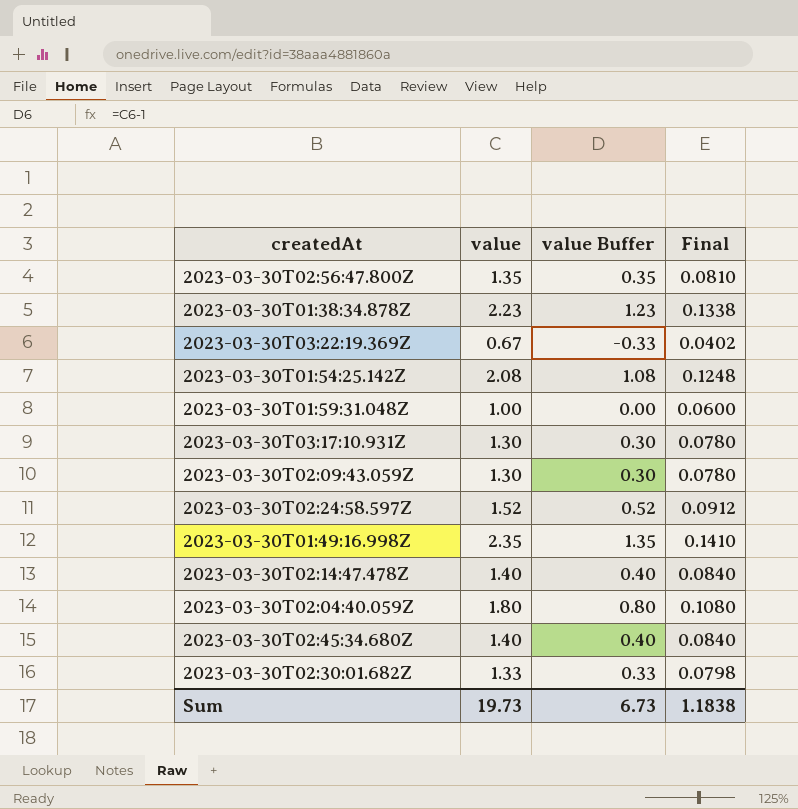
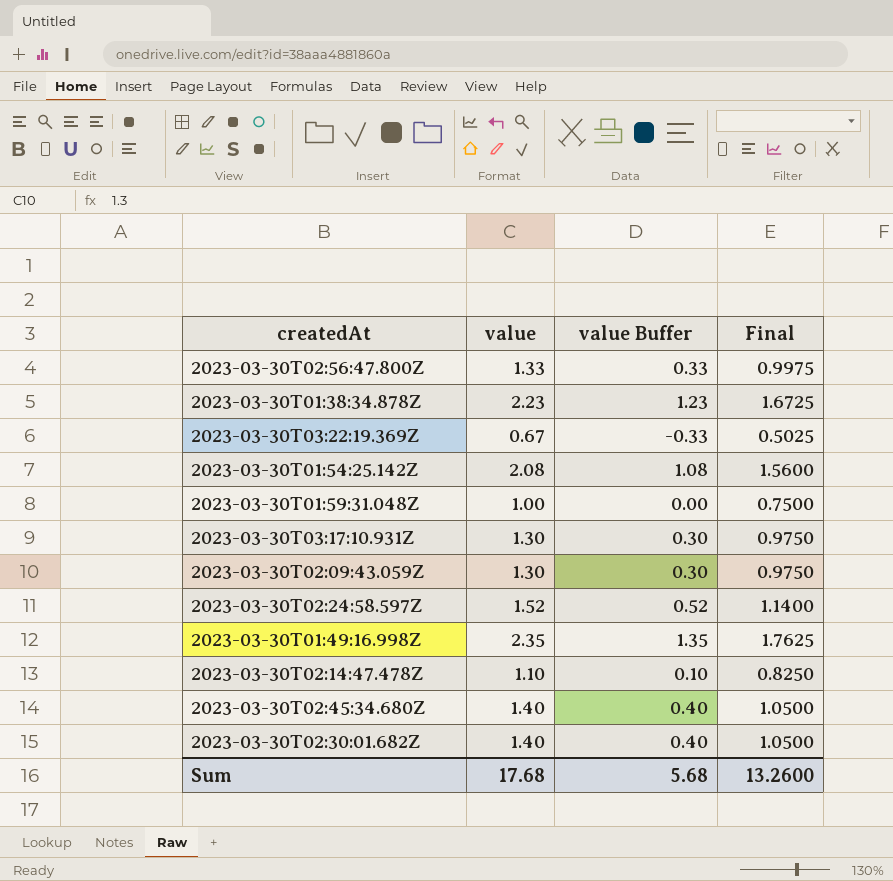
column Final | formula: [value] * 0.06 -> [value] * 0.75
row 2023-03-30T02:04:40.059Z: 1.80 | 0.80 | 0.1080 -> none
2023-03-30T02:56:47.800Z | value: 1.35 -> 1.33
2023-03-30T02:56:47.800Z | value Buffer: 0.35 -> 0.33
2023-03-30T02:14:47.478Z | value: 1.40 -> 1.10
2023-03-30T02:14:47.478Z | value Buffer: 0.40 -> 0.10
2023-03-30T02:30:01.682Z | value: 1.33 -> 1.40
2023-03-30T02:30:01.682Z | value Buffer: 0.33 -> 0.40
Sum | value: 19.73 -> 17.68
Sum | value Buffer: 6.73 -> 5.68
Sum | Final: 1.1838 -> 13.2600

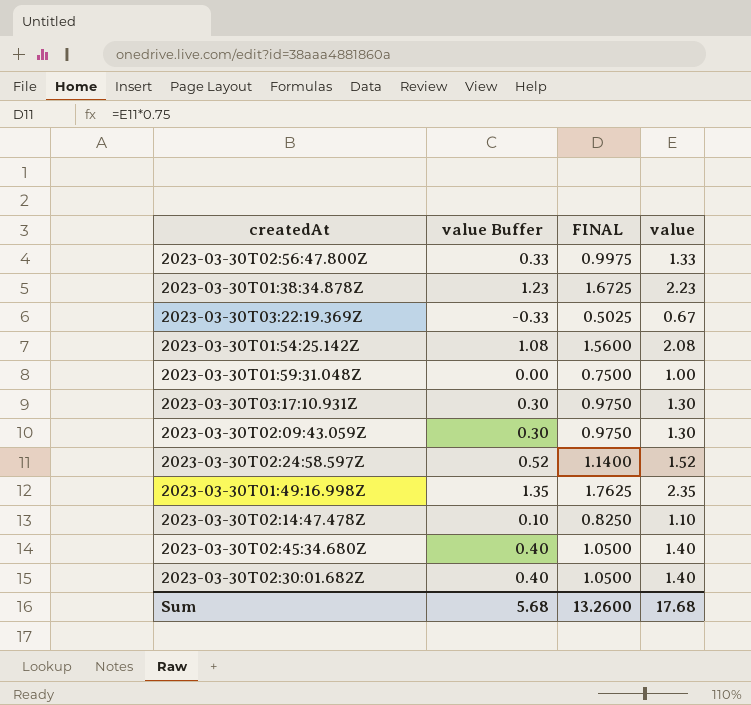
column name: Final -> FINAL
column value | position: 2 -> 4

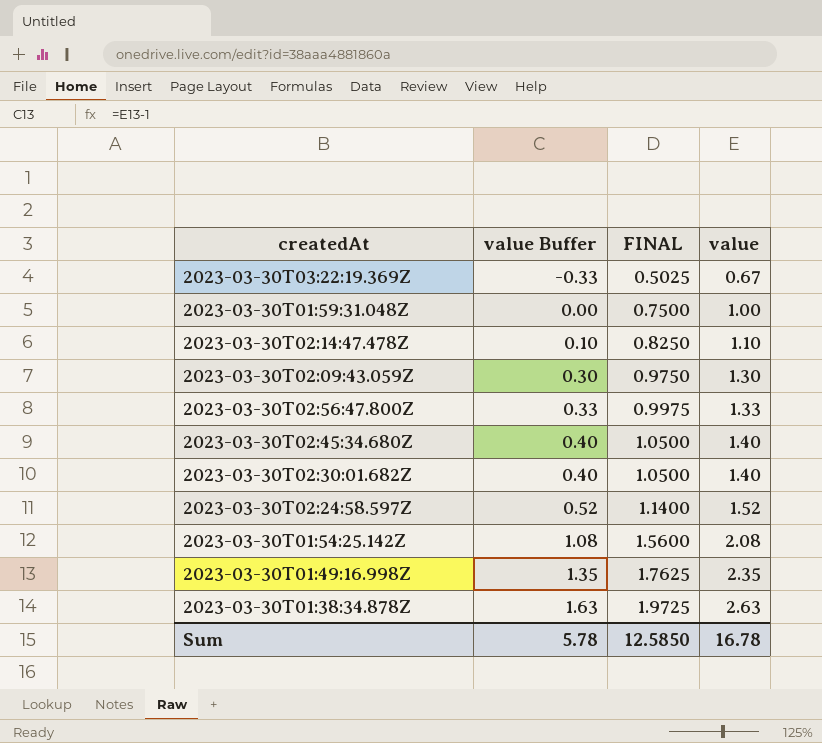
row order: none -> value Buffer ascending
row 2023-03-30T03:17:10.931Z: 0.30 | 0.9750 | 1.30 -> none
2023-03-30T01:38:34.878Z | value Buffer: 1.23 -> 1.63
2023-03-30T01:38:34.878Z | FINAL: 1.6725 -> 1.9725
2023-03-30T01:38:34.878Z | value: 2.23 -> 2.63
Sum | value Buffer: 5.68 -> 5.78
Sum | FINAL: 13.2600 -> 12.5850
Sum | value: 17.68 -> 16.78

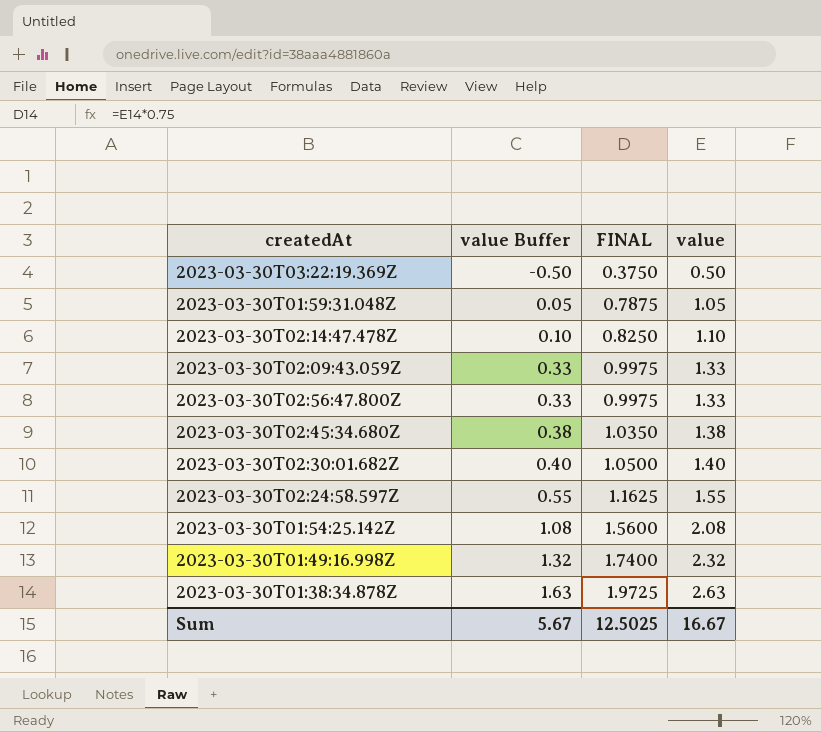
2023-03-30T03:22:19.369Z | value Buffer: -0.33 -> -0.50
2023-03-30T03:22:19.369Z | FINAL: 0.5025 -> 0.3750
2023-03-30T03:22:19.369Z | value: 0.67 -> 0.50
2023-03-30T01:59:31.048Z | value Buffer: 0.00 -> 0.05
2023-03-30T01:59:31.048Z | FINAL: 0.7500 -> 0.7875
2023-03-30T01:59:31.048Z | value: 1.00 -> 1.05
2023-03-30T02:09:43.059Z | value Buffer: 0.30 -> 0.33
2023-03-30T02:09:43.059Z | FINAL: 0.9750 -> 0.9975
2023-03-30T02:09:43.059Z | value: 1.30 -> 1.33
2023-03-30T02:45:34.680Z | value Buffer: 0.40 -> 0.38
2023-03-30T02:45:34.680Z | FINAL: 1.0500 -> 1.0350
2023-03-30T02:45:34.680Z | value: 1.40 -> 1.38
2023-03-30T02:24:58.597Z | value Buffer: 0.52 -> 0.55
2023-03-30T02:24:58.597Z | FINAL: 1.1400 -> 1.1625
2023-03-30T02:24:58.597Z | value: 1.52 -> 1.55
2023-03-30T01:49:16.998Z | value Buffer: 1.35 -> 1.32
2023-03-30T01:49:16.998Z | FINAL: 1.7625 -> 1.7400
2023-03-30T01:49:16.998Z | value: 2.35 -> 2.32
Sum | value Buffer: 5.78 -> 5.67
Sum | FINAL: 12.5850 -> 12.5025
Sum | value: 16.78 -> 16.67

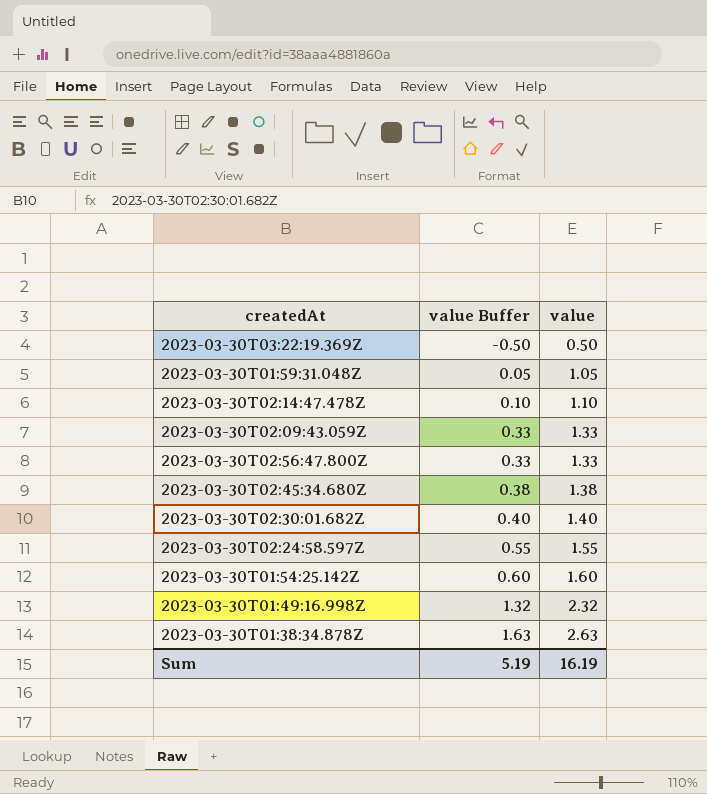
column FINAL | formula: [value] * 0.75 -> none
2023-03-30T01:54:25.142Z | value Buffer: 1.08 -> 0.60
2023-03-30T01:54:25.142Z | value: 2.08 -> 1.60
Sum | value Buffer: 5.67 -> 5.19
Sum | value: 16.67 -> 16.19

